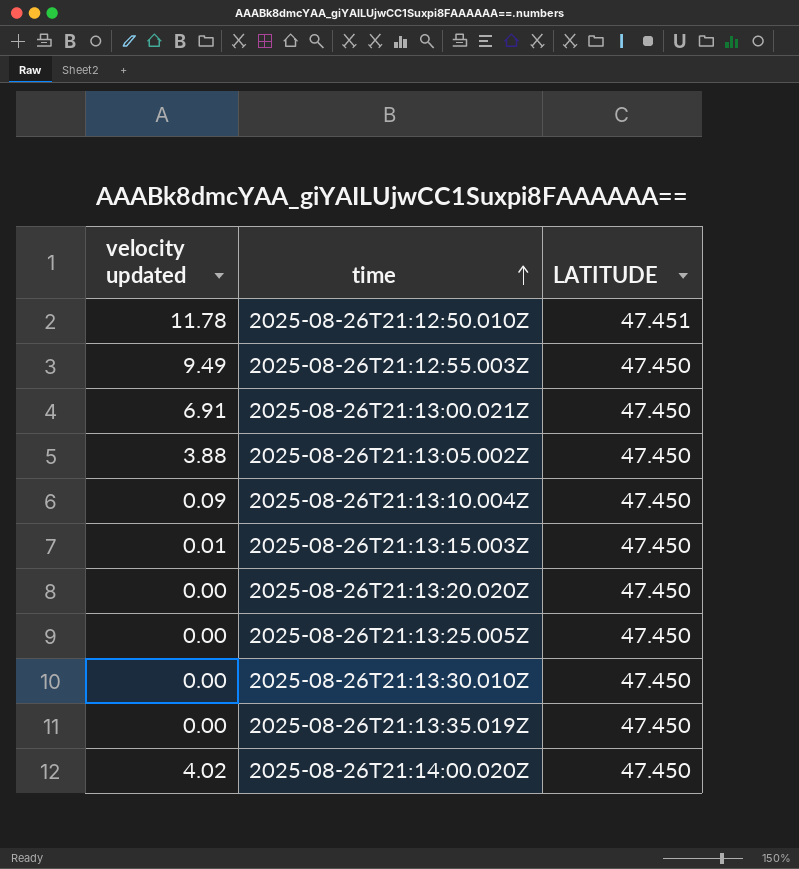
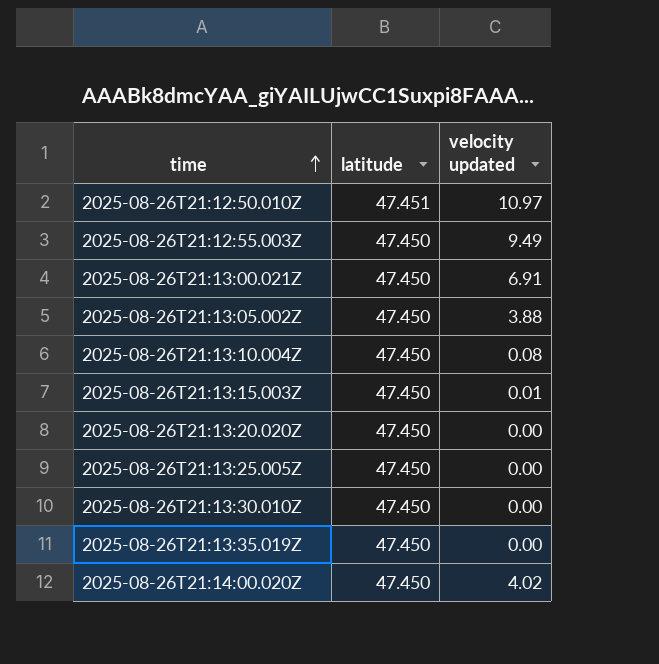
column name: LATITUDE -> latitude
column velocity updated | position: 1 -> 3
2025-08-26T21:12:50.010Z | velocity updated: 11.78 -> 10.97
2025-08-26T21:13:10.004Z | velocity updated: 0.09 -> 0.08

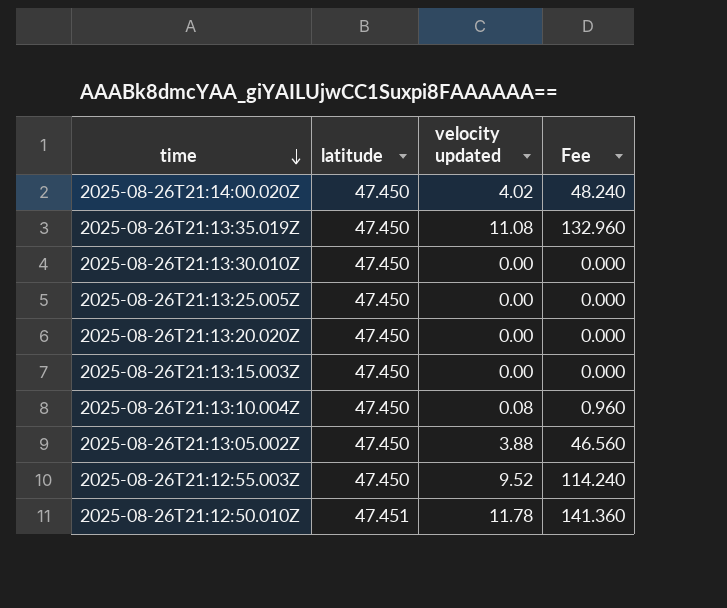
row order: time ascending -> time descending
column Fee | formula: none -> [velocity updated] * 12
row 2025-08-26T21:13:00.021Z: 47.450 | 6.91 -> none
2025-08-26T21:13:35.019Z | velocity updated: 0.00 -> 11.08
2025-08-26T21:13:15.003Z | velocity updated: 0.01 -> 0.00
2025-08-26T21:12:55.003Z | velocity updated: 9.49 -> 9.52
2025-08-26T21:12:50.010Z | velocity updated: 10.97 -> 11.78

